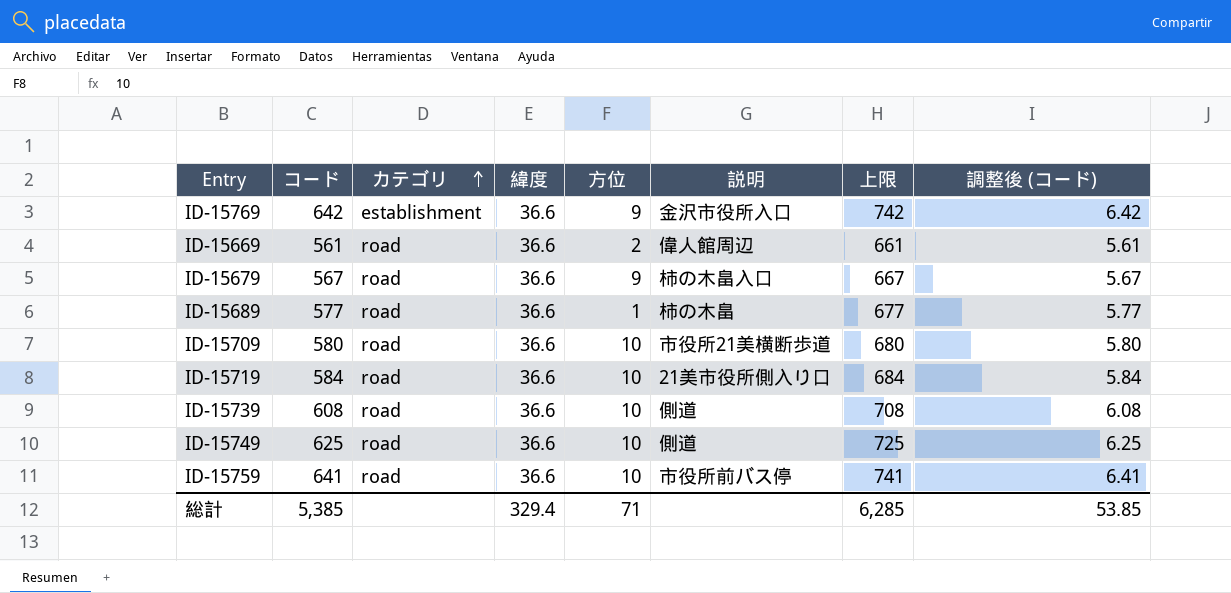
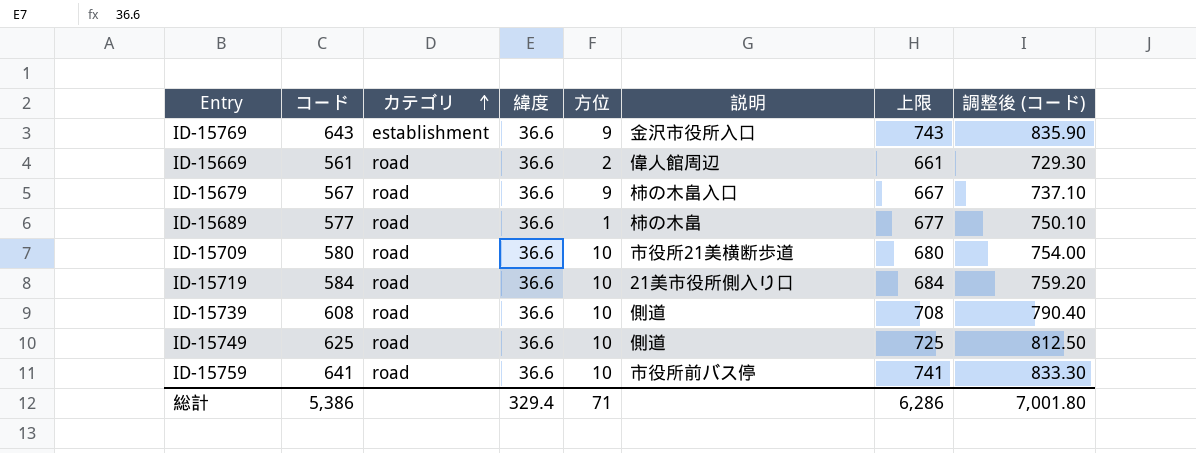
column 調整後 (コード) | formula: [コード] * 0.01 -> [コード] * 1.3
ID-15769 | コード: 642 -> 643
ID-15769 | 上限: 742 -> 743
総計 | コード: 5,385 -> 5,386
総計 | 上限: 6,285 -> 6,286
総計 | 調整後 (コード): 53.85 -> 7,001.80

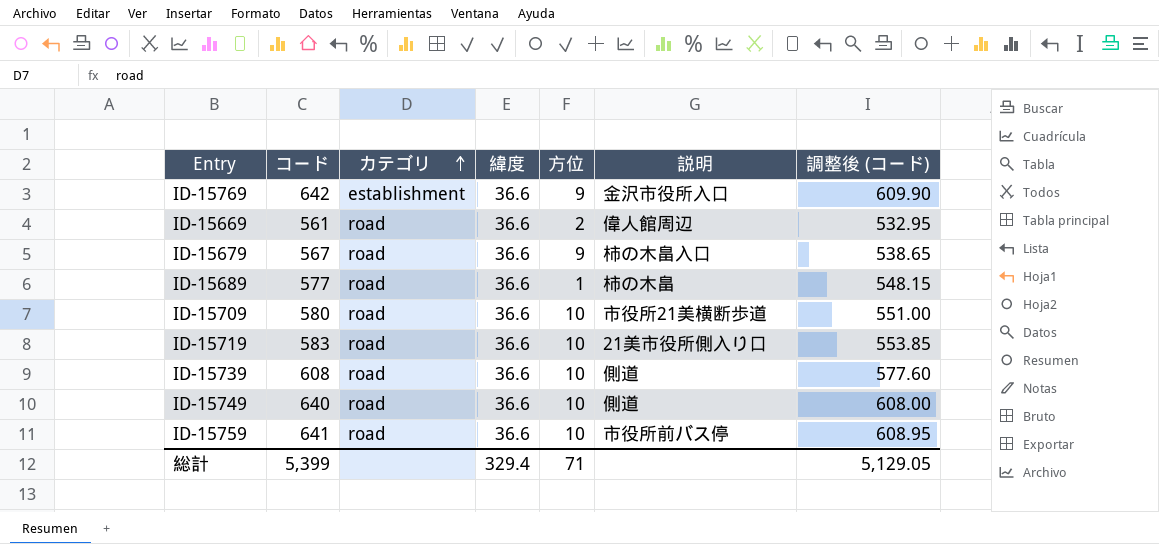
column 上限 | formula: [コード] + 100 -> none
column 調整後 (コード) | formula: [コード] * 1.3 -> [コード] * 0.95
ID-15769 | コード: 643 -> 642
ID-15719 | コード: 584 -> 583
ID-15749 | コード: 625 -> 640
総計 | コード: 5,386 -> 5,399
総計 | 調整後 (コード): 7,001.80 -> 5,129.05

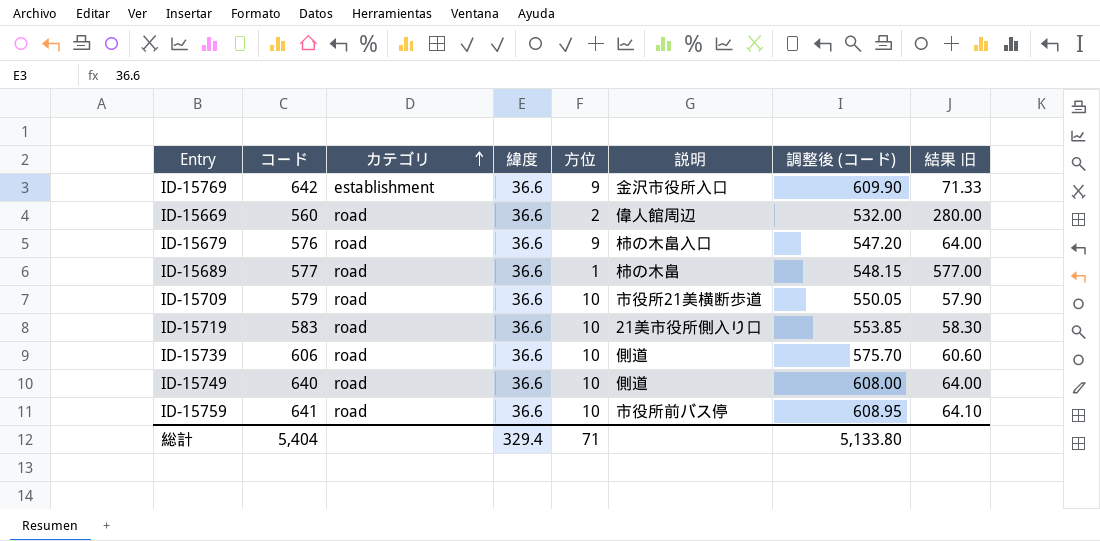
column 結果 旧 | formula: none -> [コード] / [方位]
ID-15669 | コード: 561 -> 560
ID-15669 | 調整後 (コード): 532.95 -> 532.00
ID-15679 | コード: 567 -> 576
ID-15679 | 調整後 (コード): 538.65 -> 547.20
ID-15709 | コード: 580 -> 579
ID-15709 | 調整後 (コード): 551.00 -> 550.05
ID-15739 | コード: 608 -> 606
ID-15739 | 調整後 (コード): 577.60 -> 575.70
総計 | コード: 5,399 -> 5,404
総計 | 調整後 (コード): 5,129.05 -> 5,133.80

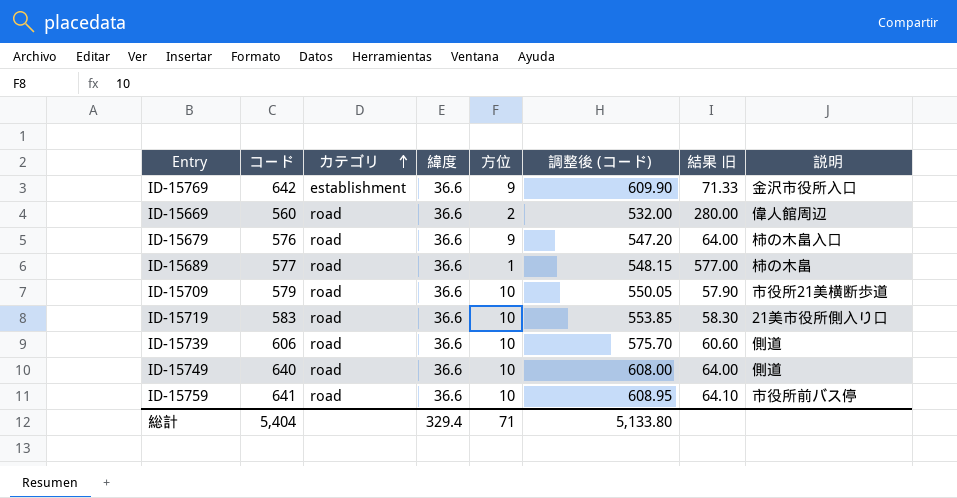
column 説明 | position: 6 -> 8

